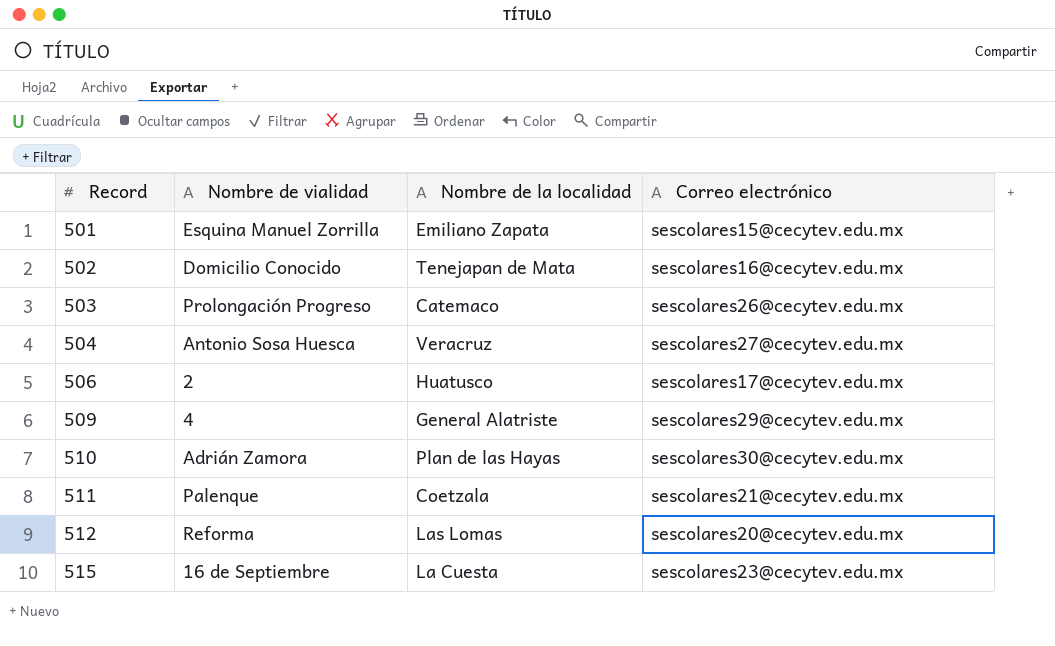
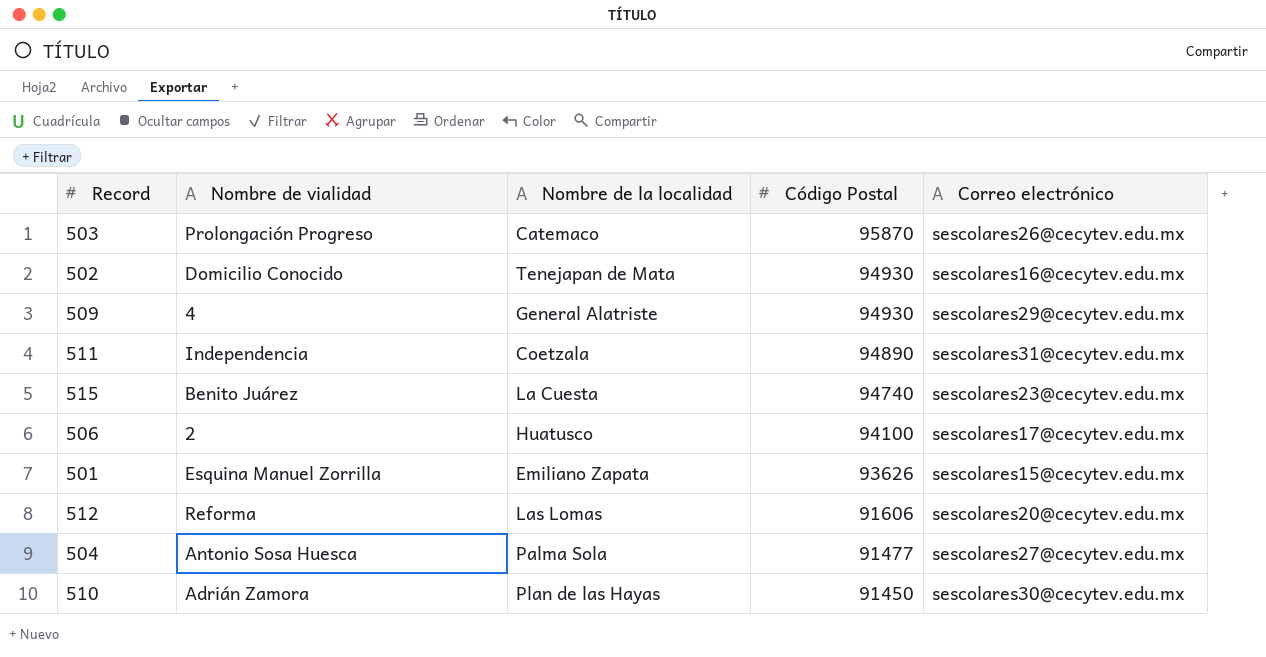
row order: Record ascending -> Código Postal descending
column Código Postal | position: none -> 4
511 | Nombre de vialidad: Palenque -> Independencia
511 | Correo electrónico: sescolares21@cecytev.edu.mx -> sescolares31@cecytev.edu.mx
515 | Nombre de vialidad: 16 de Septiembre -> Benito Juárez
504 | Nombre de la localidad: Veracruz -> Palma Sola

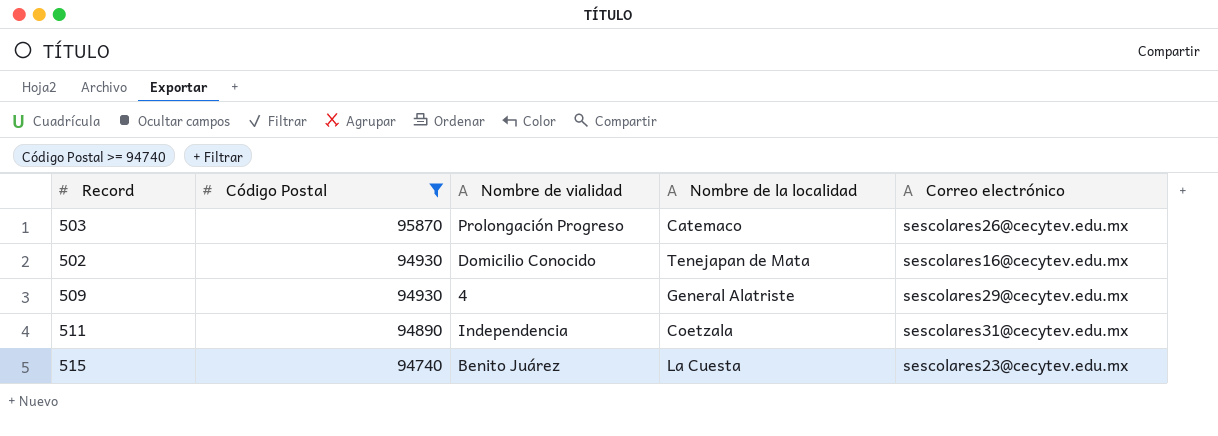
filter: none -> Código Postal >= 94740
column Código Postal | position: 4 -> 2

